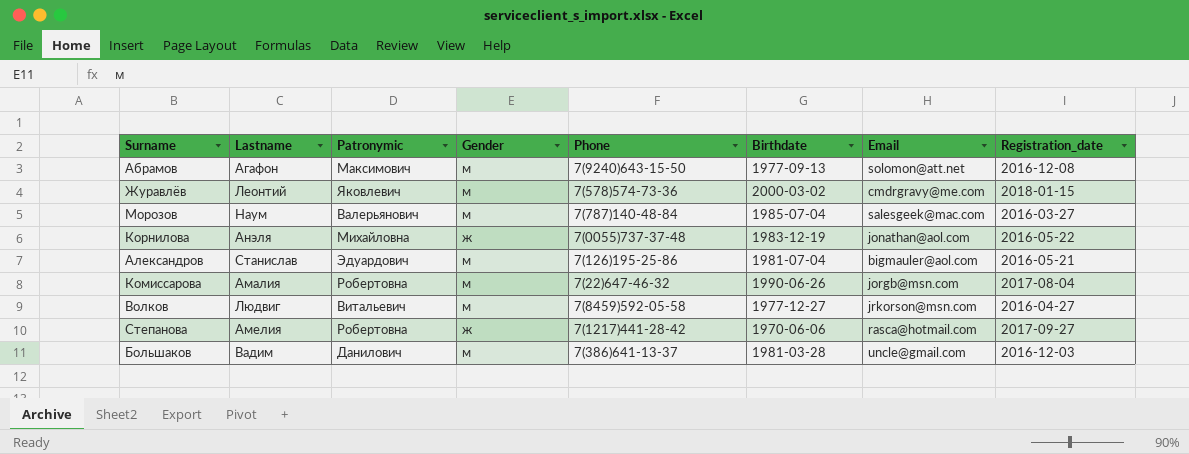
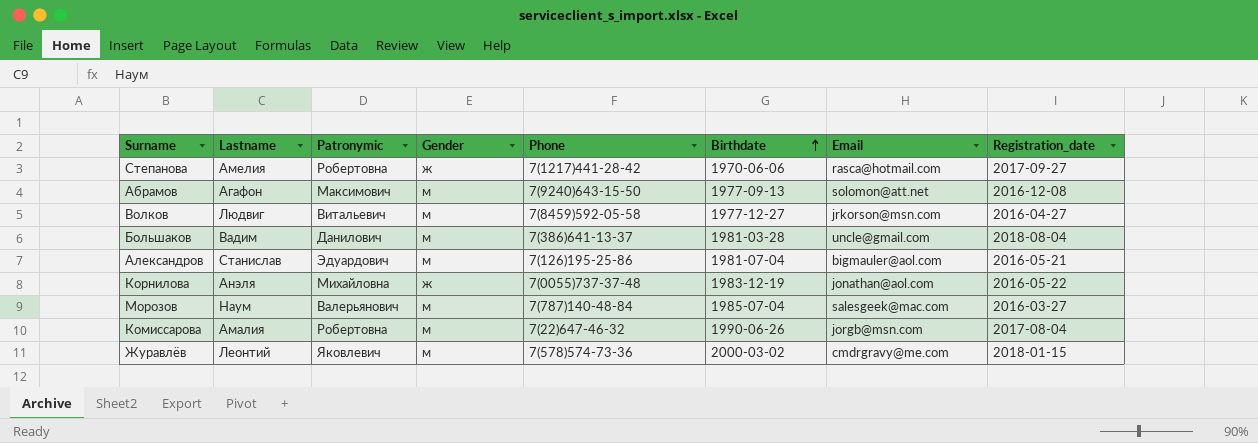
row order: none -> Birthdate ascending
Большаков | Registration_date: 2016-12-03 -> 2018-08-04

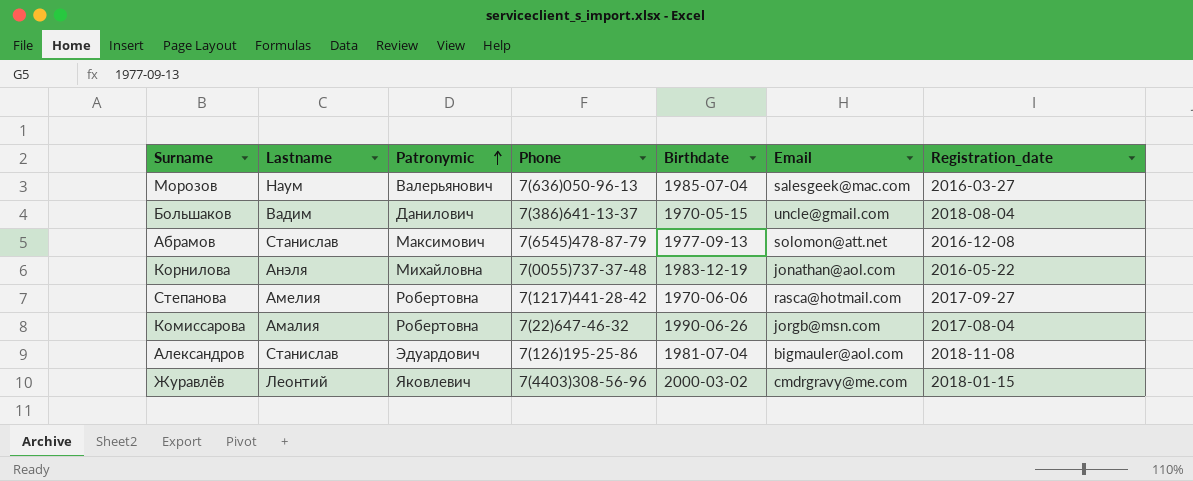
row order: Birthdate ascending -> Patronymic ascending
column Gender | position: 4 -> none
row Волков: Людвиг | Витальевич | м | 7(8459)592-05-58 | 1977-12-27 | jrkorson@msn.com | 2016-04-27 -> none
Морозов | Phone: 7(787)140-48-84 -> 7(636)050-96-13
Большаков | Birthdate: 1981-03-28 -> 1970-05-15
Абрамов | Lastname: Агафон -> Станислав
Абрамов | Phone: 7(9240)643-15-50 -> 7(6545)478-87-79
Александров | Registration_date: 2016-05-21 -> 2018-11-08
Журавлёв | Phone: 7(578)574-73-36 -> 7(4403)308-56-96

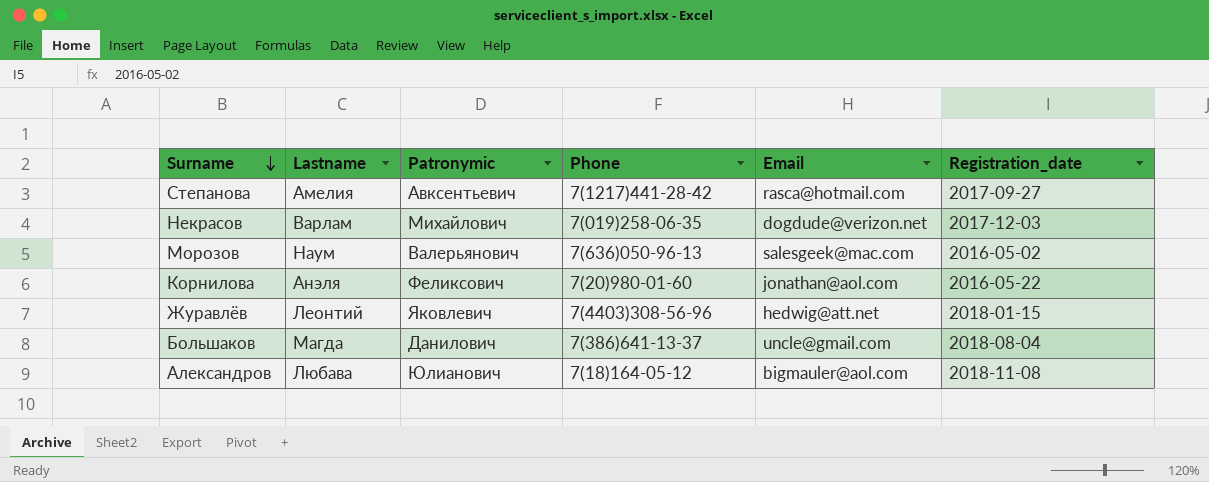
row order: Patronymic ascending -> Surname descending
column Birthdate | position: 5 -> none
row Абрамов: Станислав | Максимович | 7(6545)478-87-79 | 1977-09-13 | solomon@att.net | 2016-12-08 -> none
row Комиссарова: Амалия | Робертовна | 7(22)647-46-32 | 1990-06-26 | jorgb@msn.com | 2017-08-04 -> none
Степанова | Patronymic: Робертовна -> Авксентьевич
row Некрасов: none -> Варлам | Михайлович | 7(019)258-06-35 | dogdude@verizon.net | 2017-12-03
Морозов | Registration_date: 2016-03-27 -> 2016-05-02
Корнилова | Patronymic: Михайловна -> Феликсович
Корнилова | Phone: 7(0055)737-37-48 -> 7(20)980-01-60
Журавлёв | Email: cmdrgravy@me.com -> hedwig@att.net
Большаков | Lastname: Вадим -> Магда
Александров | Lastname: Станислав -> Любава
Александров | Patronymic: Эдуардович -> Юлианович
Александров | Phone: 7(126)195-25-86 -> 7(18)164-05-12

